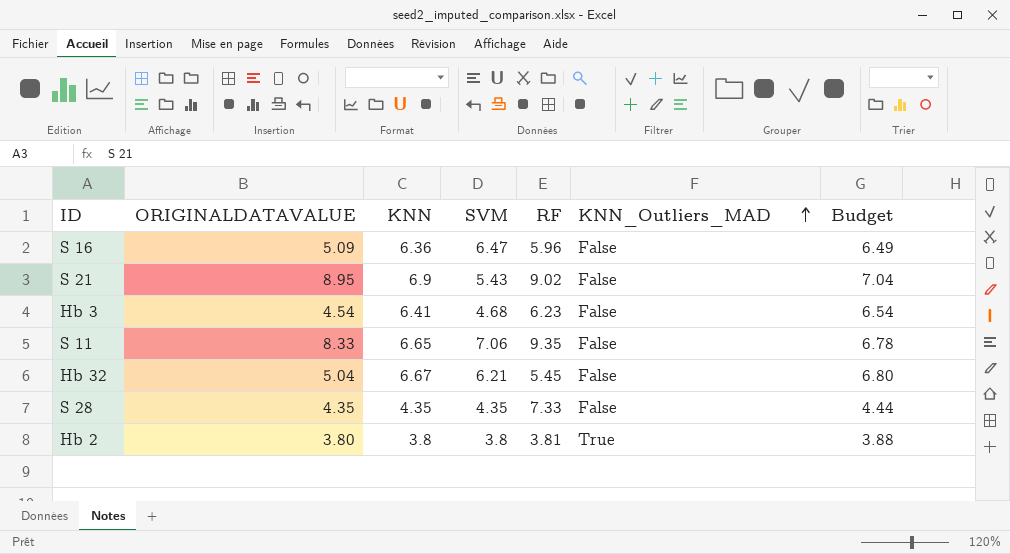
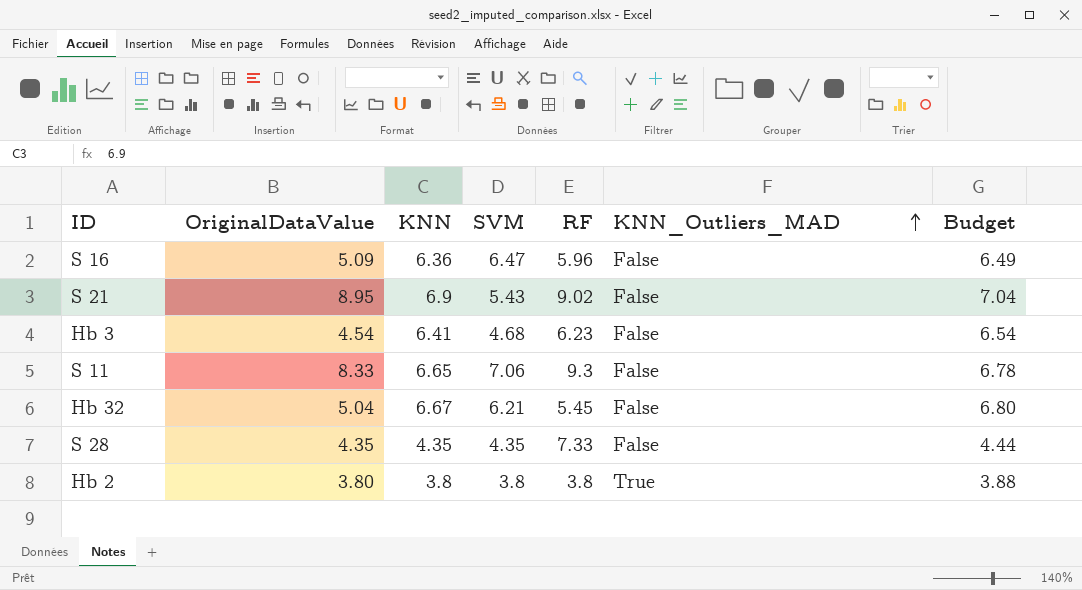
column name: ORIGINALDATAVALUE -> OriginalDataValue
S 11 | RF: 9.35 -> 9.3
Hb 2 | RF: 3.81 -> 3.8

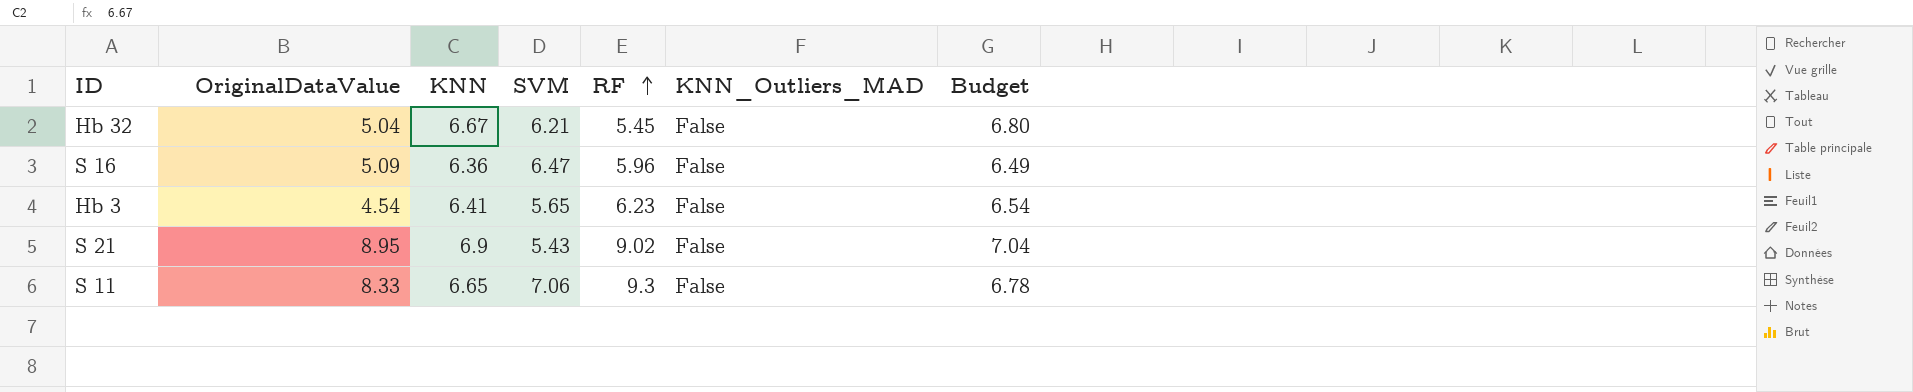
row order: KNN_Outliers_MAD ascending -> RF ascending
row S 28: 4.35 | 4.35 | 4.35 | 7.33 | False | 4.44 -> none
row Hb 2: 3.80 | 3.8 | 3.8 | 3.8 | True | 3.88 -> none
Hb 3 | SVM: 4.68 -> 5.65

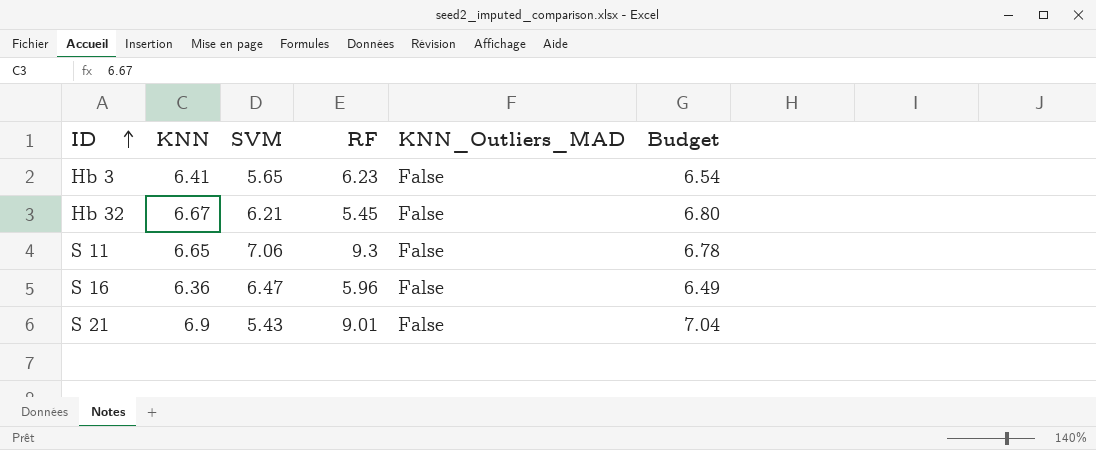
row order: RF ascending -> ID ascending
column OriginalDataValue | position: 2 -> none
S 21 | RF: 9.02 -> 9.01

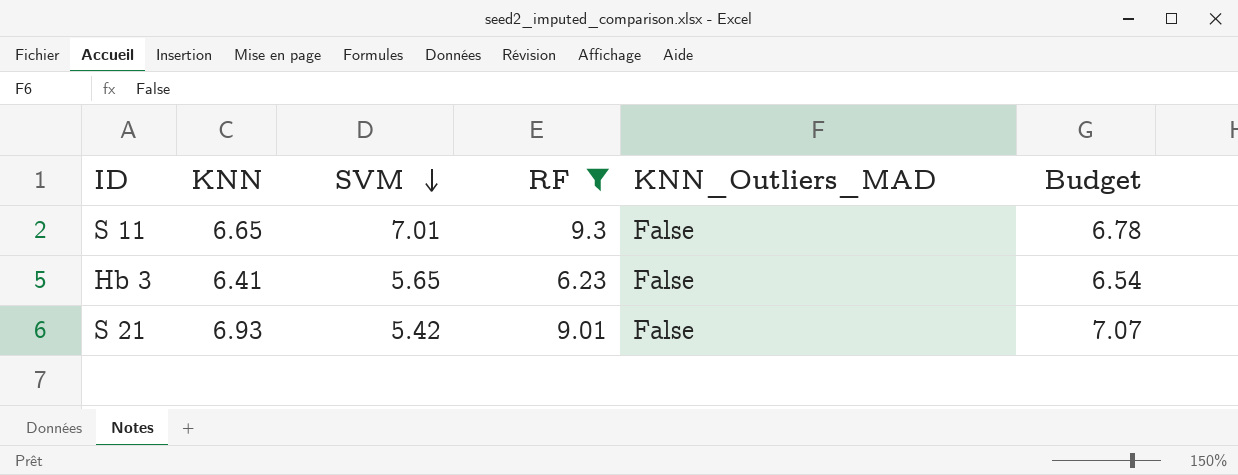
filter: none -> RF >= 6.23
row order: ID ascending -> SVM descending
S 11 | SVM: 7.06 -> 7.01
S 21 | KNN: 6.9 -> 6.93
S 21 | SVM: 5.43 -> 5.42
S 21 | Budget: 7.04 -> 7.07

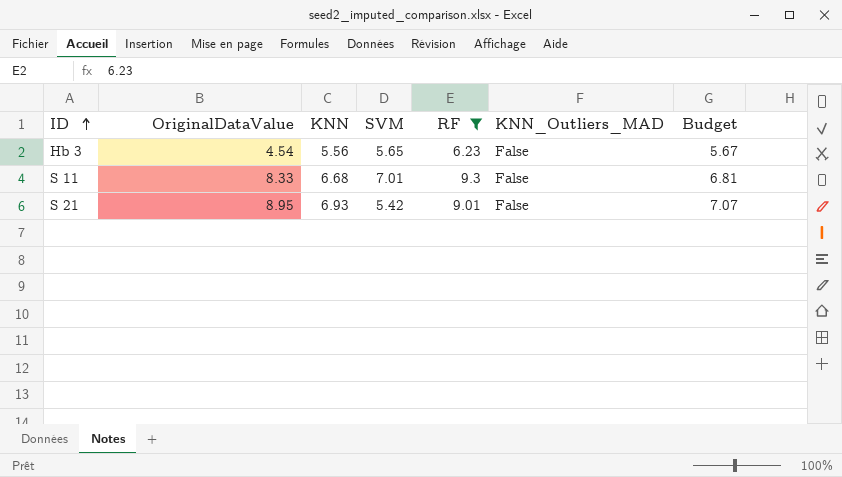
row order: SVM descending -> ID ascending
column OriginalDataValue | position: none -> 2
Hb 3 | KNN: 6.41 -> 5.56
Hb 3 | Budget: 6.54 -> 5.67
S 11 | KNN: 6.65 -> 6.68
S 11 | Budget: 6.78 -> 6.81

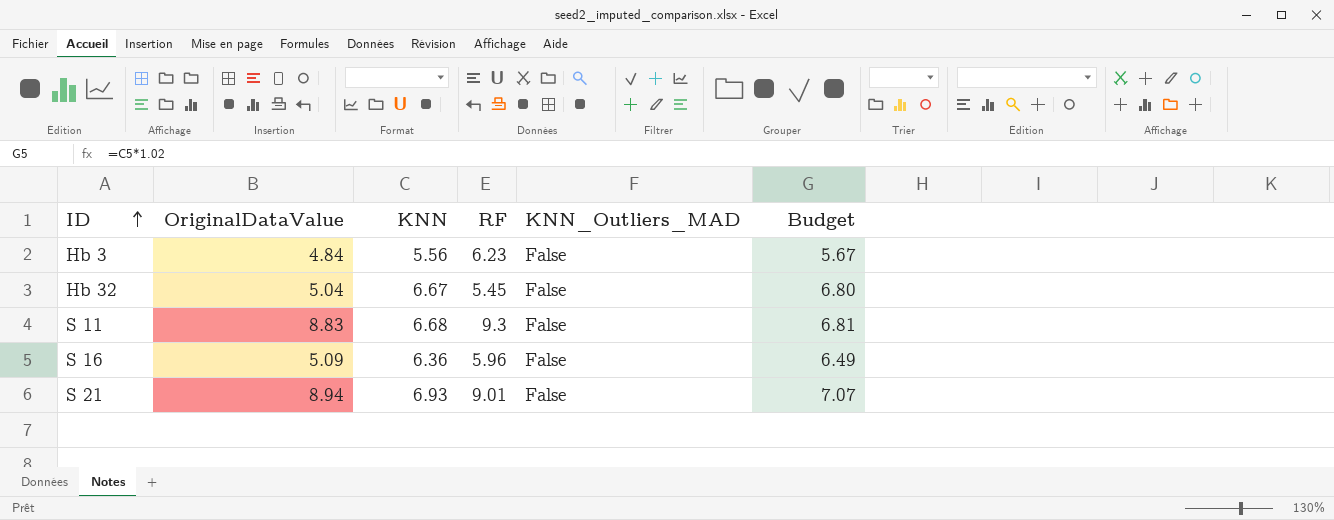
filter: RF >= 6.23 -> none
column SVM | position: 4 -> none
Hb 3 | OriginalDataValue: 4.54 -> 4.84
S 11 | OriginalDataValue: 8.33 -> 8.83
S 21 | OriginalDataValue: 8.95 -> 8.94

